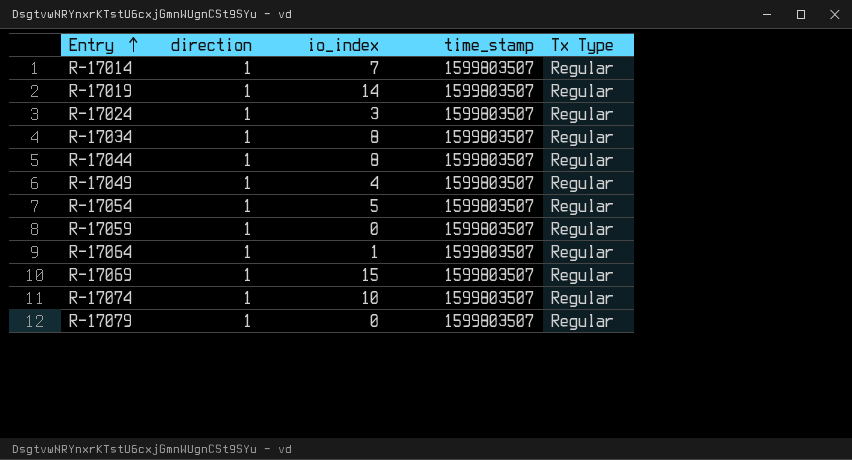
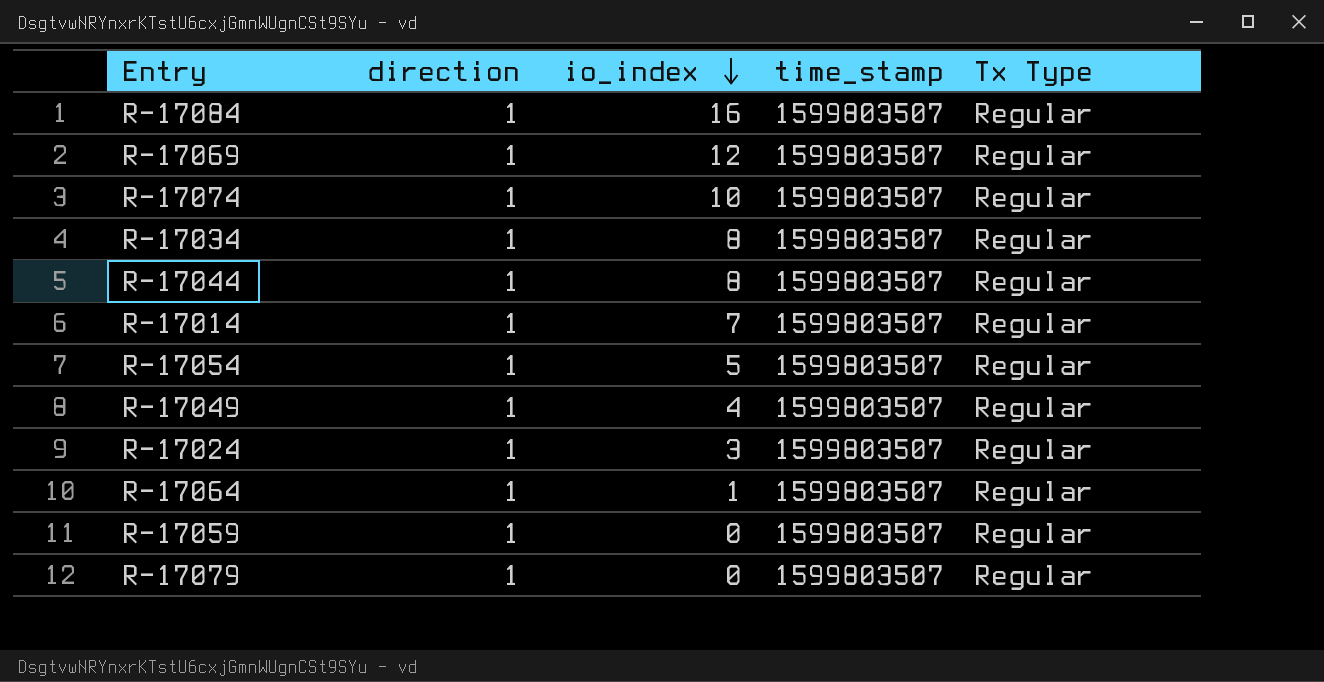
row order: Entry ascending -> io_index descending
row R-17019: 1 | 14 | 1599803507 | Regular -> none
row R-17084: none -> 1 | 16 | 1599803507 | Regular
R-17069 | io_index: 15 -> 12

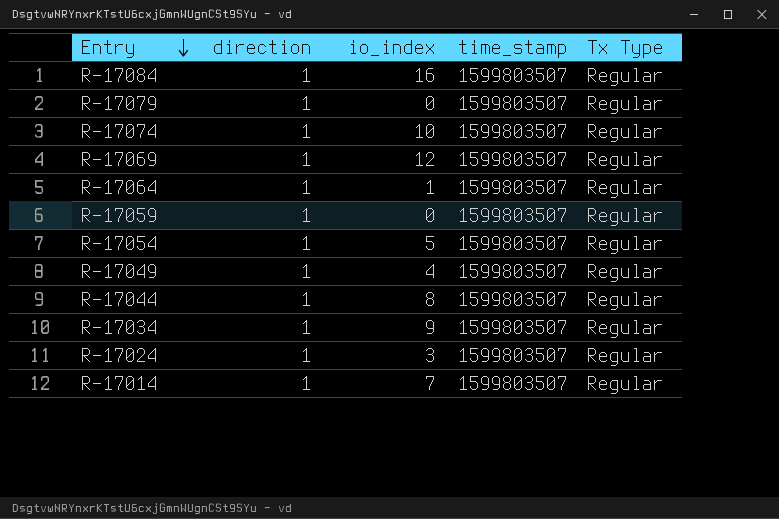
row order: io_index descending -> Entry descending
R-17034 | io_index: 8 -> 9

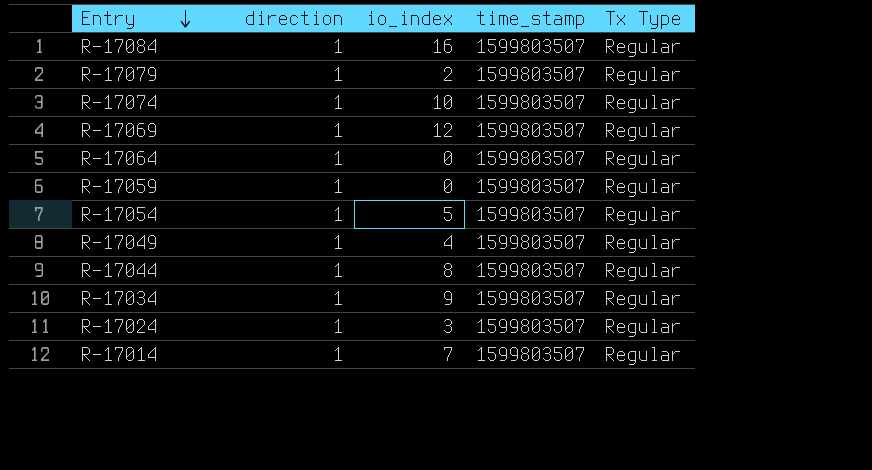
R-17079 | io_index: 0 -> 2
R-17064 | io_index: 1 -> 0

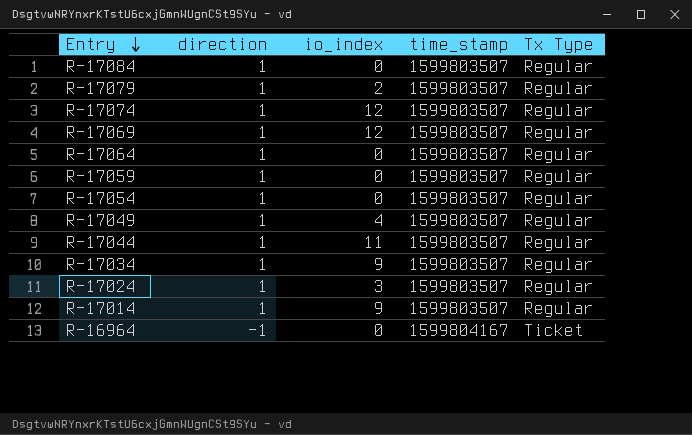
R-17084 | io_index: 16 -> 0
R-17074 | io_index: 10 -> 12
R-17054 | io_index: 5 -> 0
R-17044 | io_index: 8 -> 11
R-17014 | io_index: 7 -> 9
row R-16964: none -> -1 | 0 | 1599804167 | Ticket

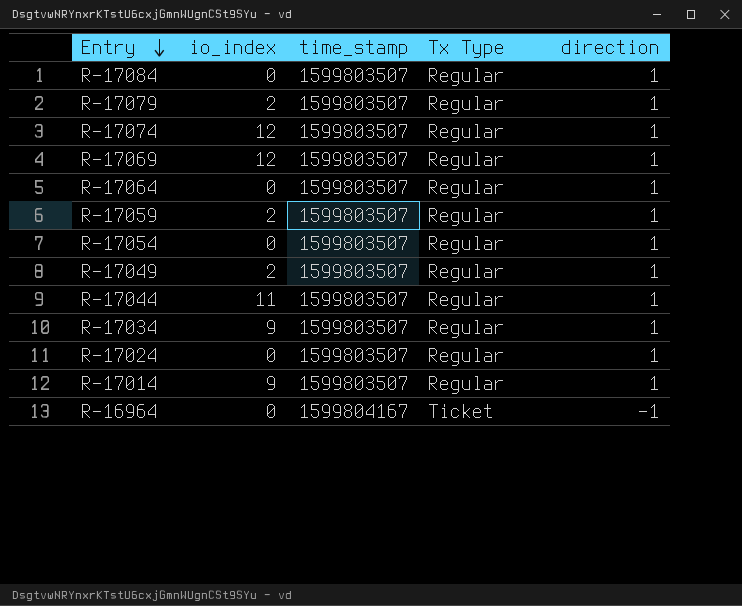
column direction | position: 2 -> 5
R-17059 | io_index: 0 -> 2
R-17049 | io_index: 4 -> 2
R-17024 | io_index: 3 -> 0

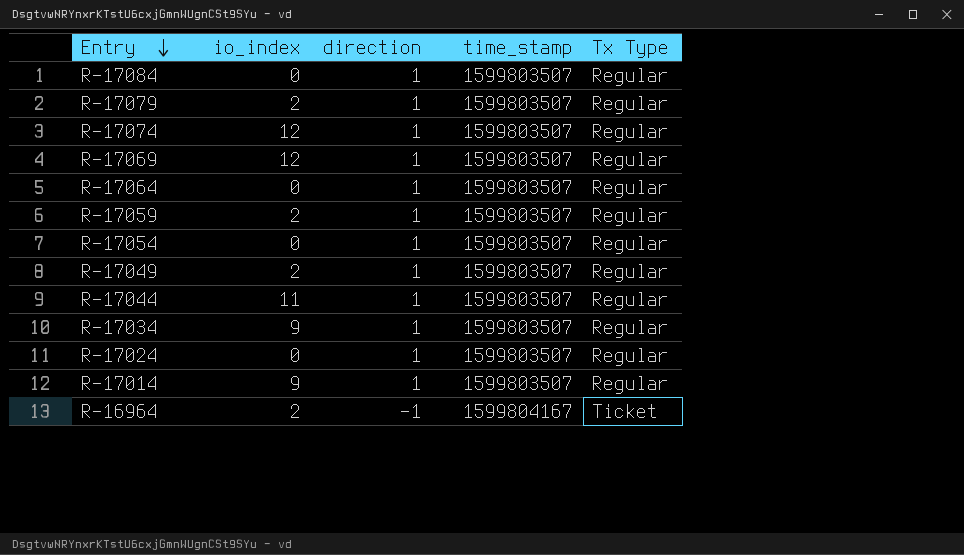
column direction | position: 5 -> 3
R-16964 | io_index: 0 -> 2

